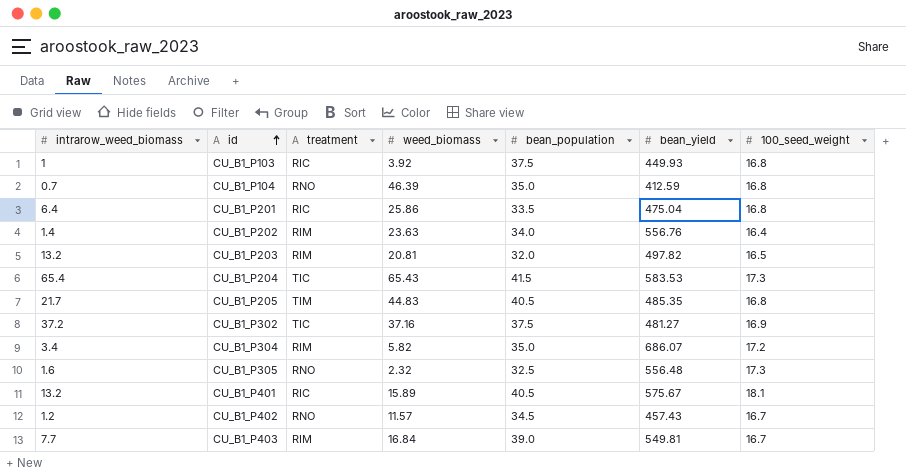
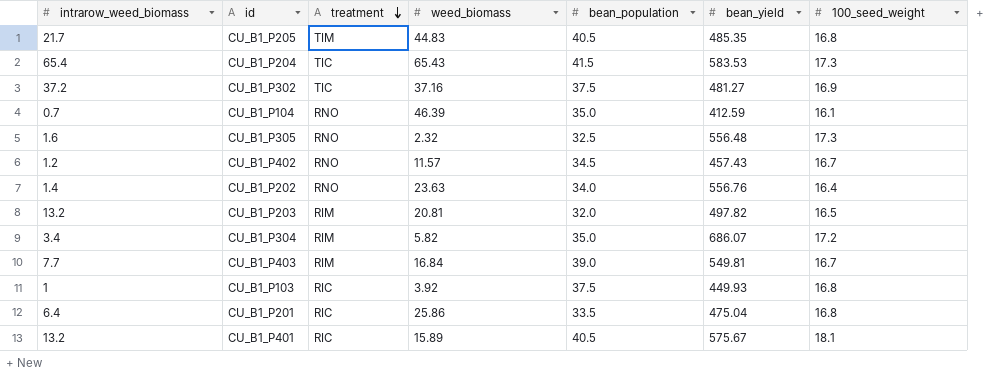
row order: id ascending -> treatment descending
CU_B1_P104 | 100_seed_weight: 16.8 -> 16.1
CU_B1_P202 | treatment: RIM -> RNO

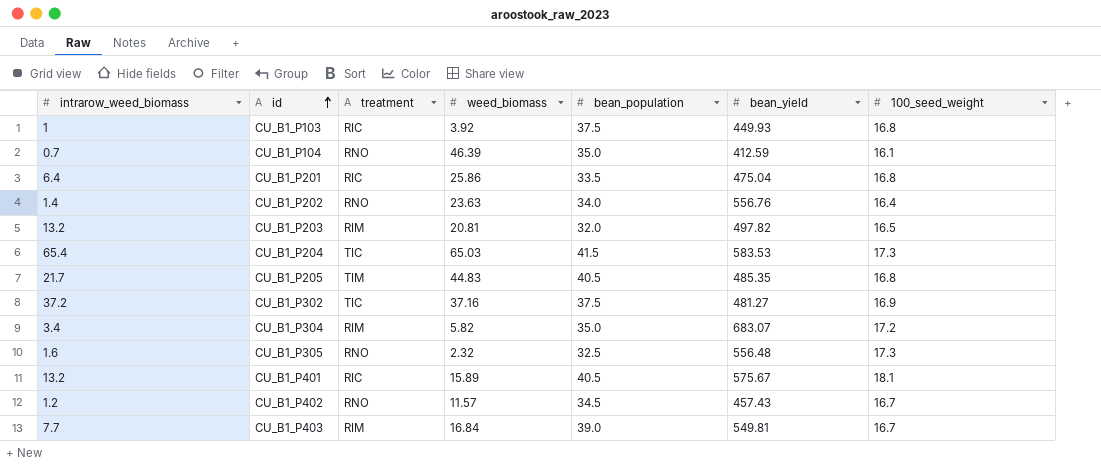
row order: treatment descending -> id ascending
CU_B1_P204 | weed_biomass: 65.43 -> 65.03
CU_B1_P304 | bean_yield: 686.07 -> 683.07

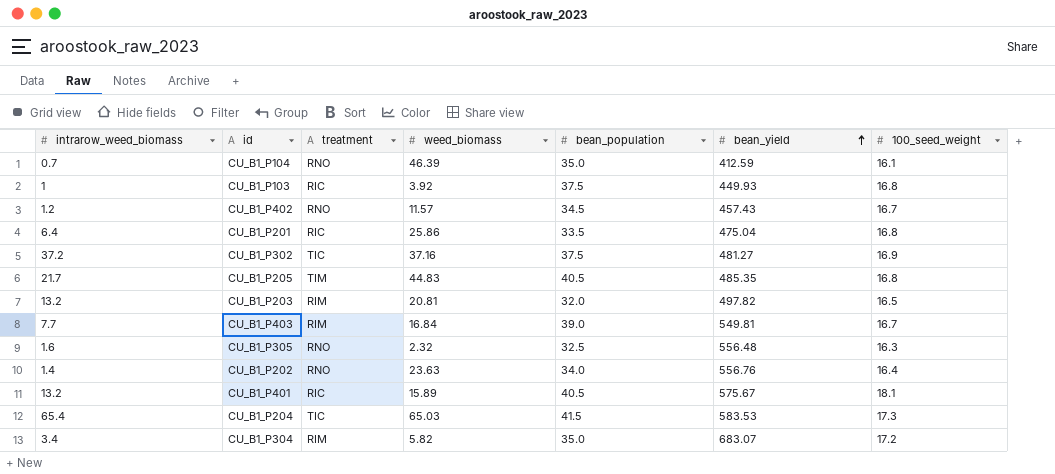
row order: id ascending -> bean_yield ascending
CU_B1_P305 | 100_seed_weight: 17.3 -> 16.3

